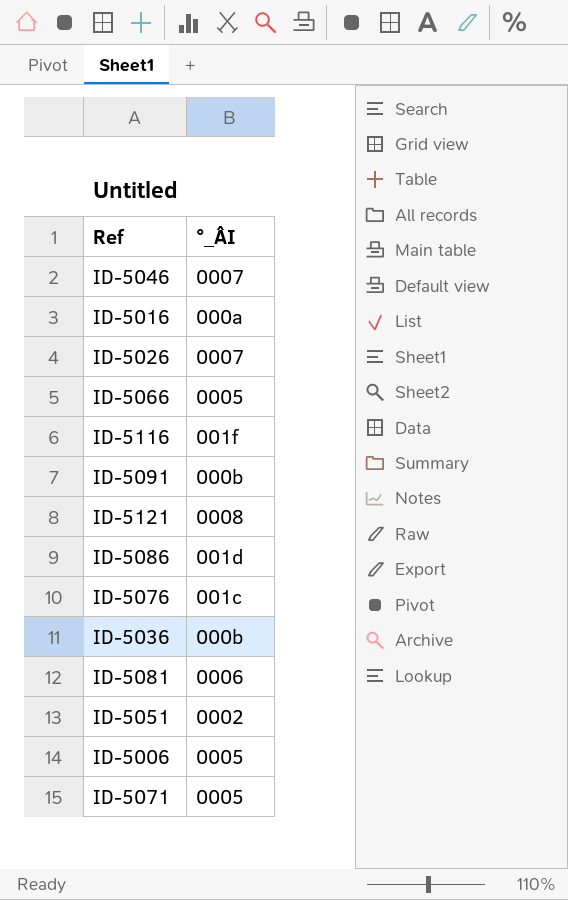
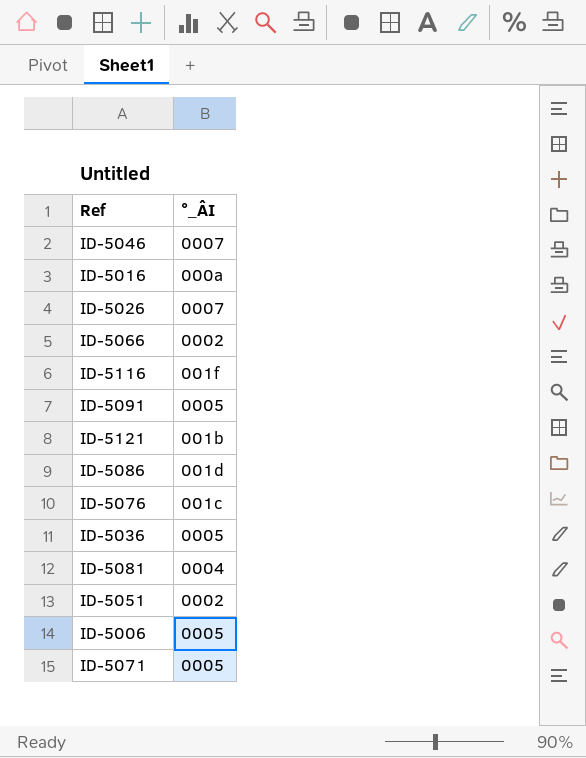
ID-5066 | °_ÂI: 0005 -> 0002
ID-5091 | °_ÂI: 000b -> 0005
ID-5121 | °_ÂI: 0008 -> 001b
ID-5036 | °_ÂI: 000b -> 0005
ID-5081 | °_ÂI: 0006 -> 0004

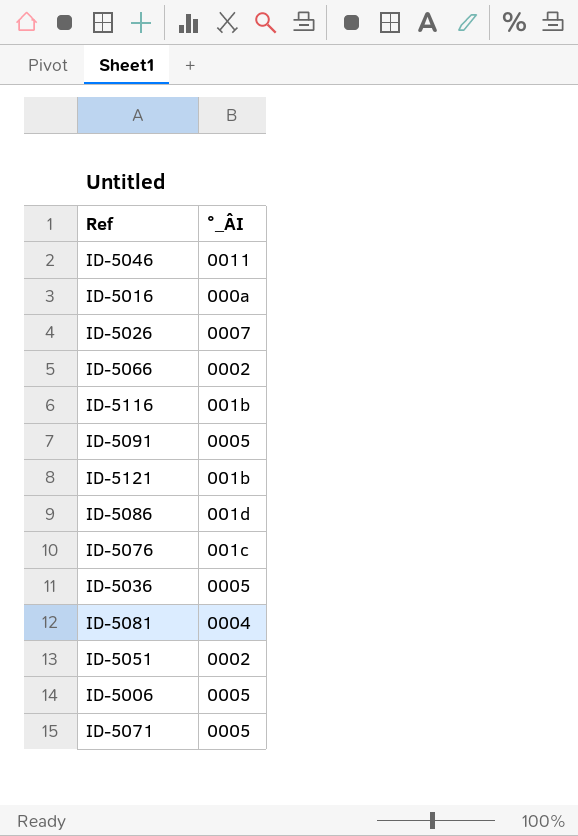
ID-5046 | °_ÂI: 0007 -> 0011
ID-5116 | °_ÂI: 001f -> 001b

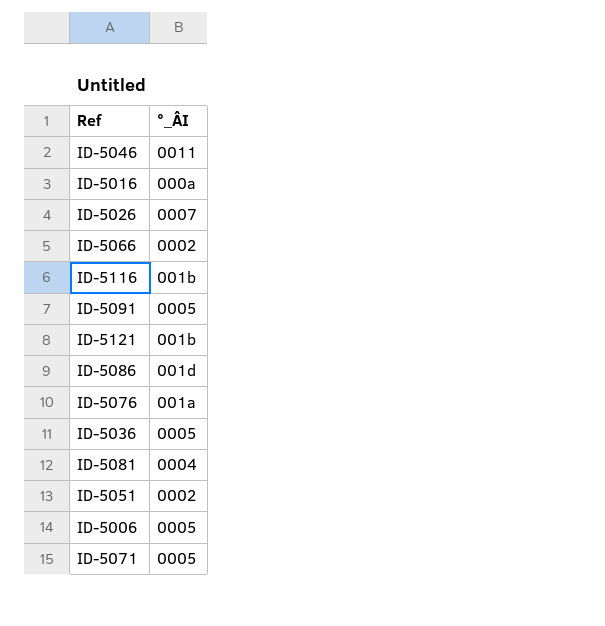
ID-5076 | °_ÂI: 001c -> 001a

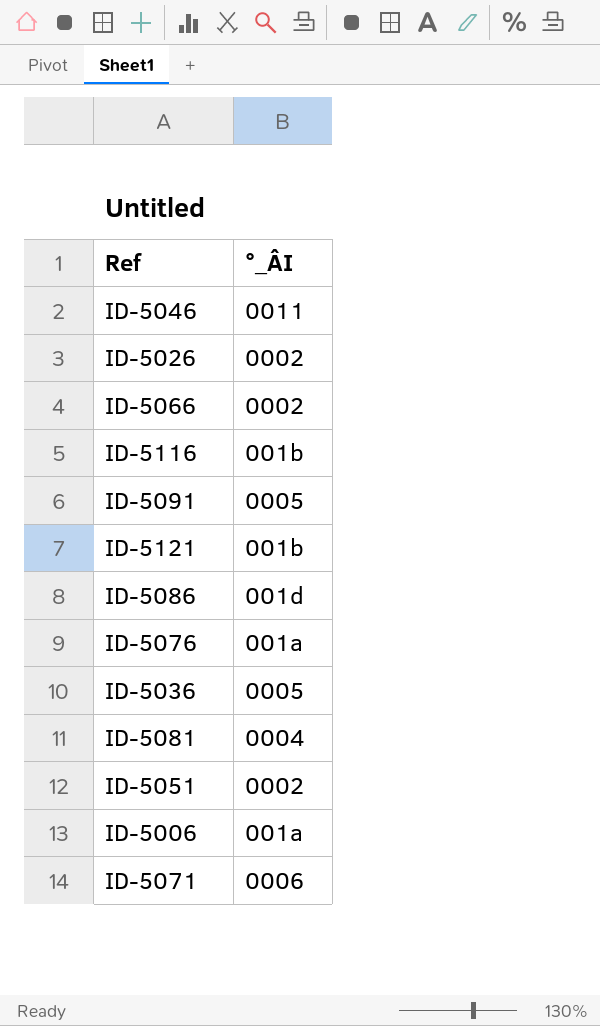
row ID-5016: 000a -> none
ID-5026 | °_ÂI: 0007 -> 0002
ID-5006 | °_ÂI: 0005 -> 001a
ID-5071 | °_ÂI: 0005 -> 0006

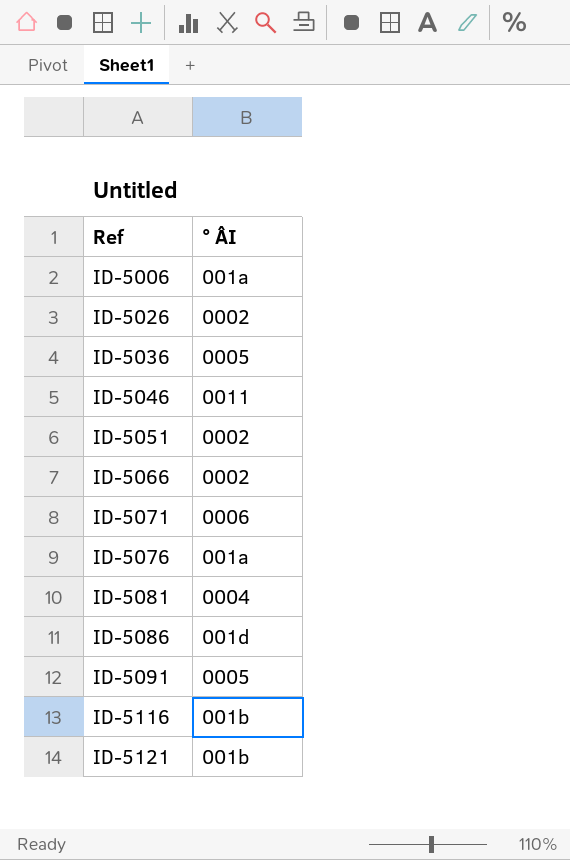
row order: none -> Ref ascending
column name: °_ÂI -> ° ÂI

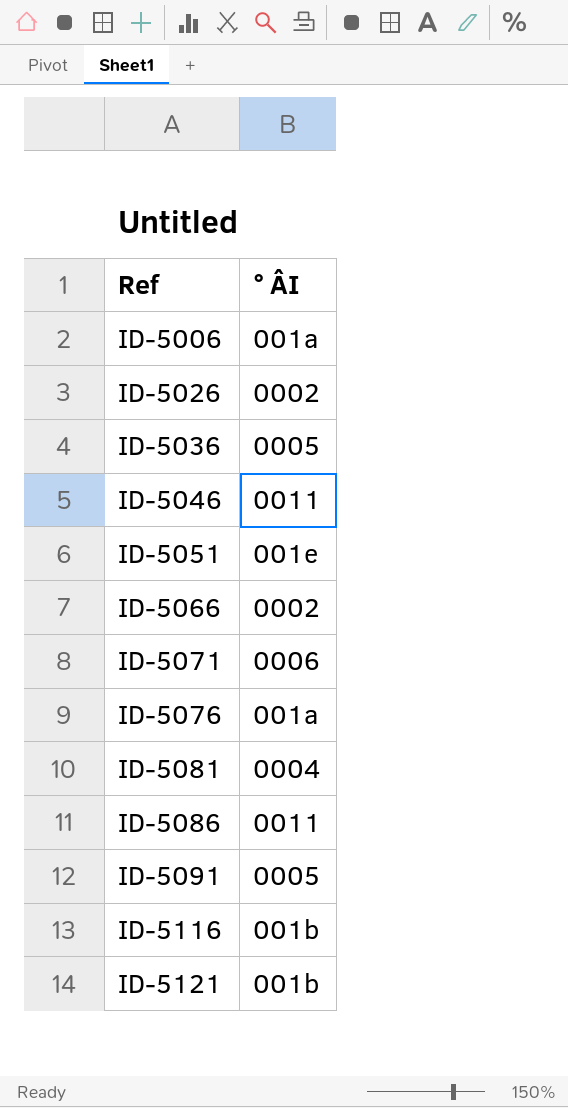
ID-5051 | ° ÂI: 0002 -> 001e
ID-5086 | ° ÂI: 001d -> 0011

